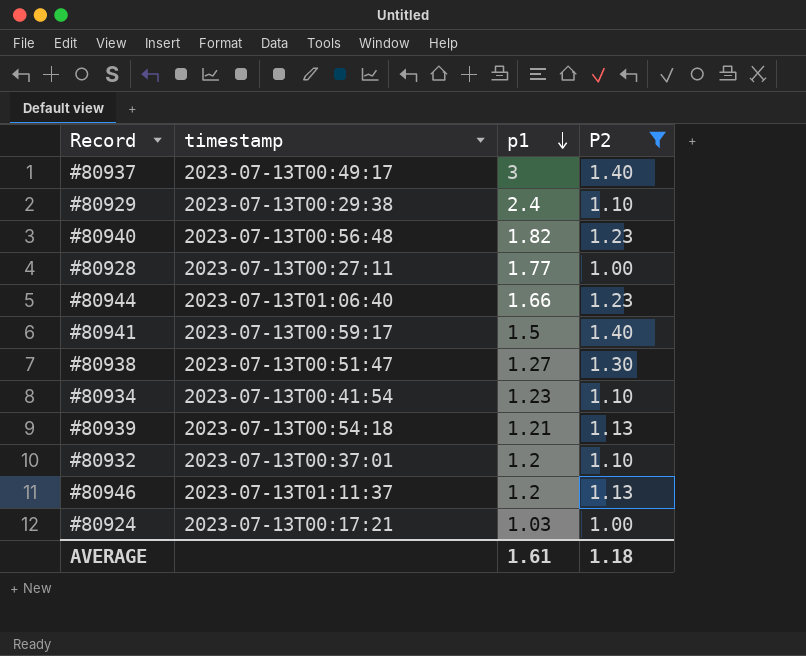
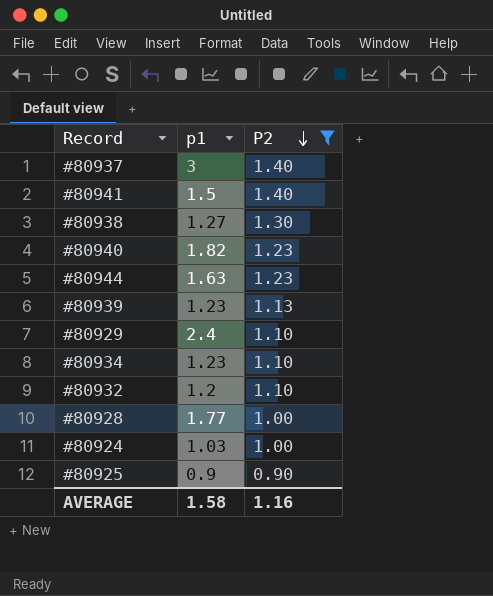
row order: p1 descending -> P2 descending
column timestamp | position: 2 -> none
row #80946: 2023-07-13T01:11:37 | 1.2 | 1.13 -> none
#80944 | p1: 1.66 -> 1.63
#80939 | p1: 1.21 -> 1.23
row #80925: none -> 0.9 | 0.90
AVERAGE | p1: 1.61 -> 1.58
AVERAGE | P2: 1.18 -> 1.16

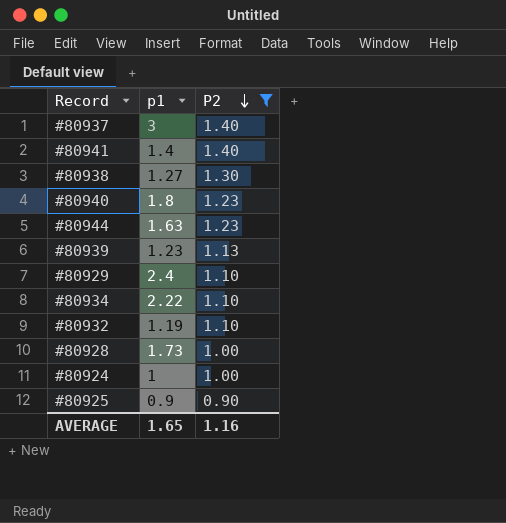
#80941 | p1: 1.5 -> 1.4
#80940 | p1: 1.82 -> 1.8
#80934 | p1: 1.23 -> 2.22
#80932 | p1: 1.2 -> 1.19
#80928 | p1: 1.77 -> 1.73
#80924 | p1: 1.03 -> 1
AVERAGE | p1: 1.58 -> 1.65

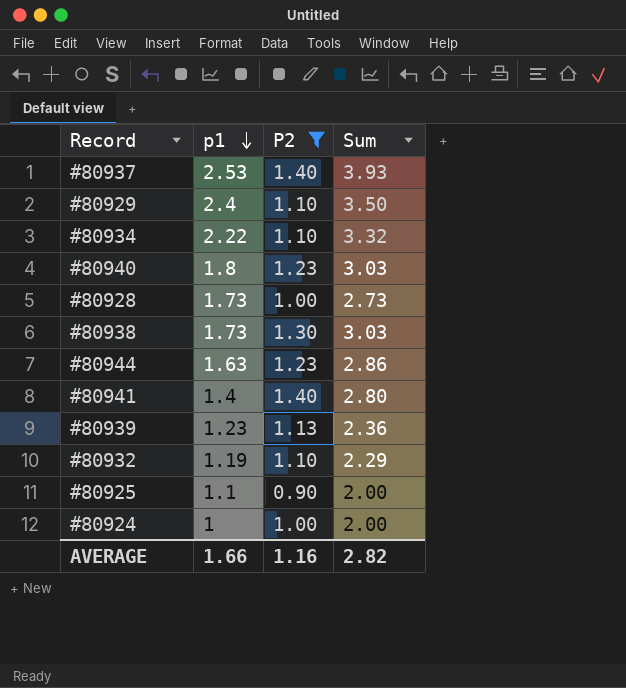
row order: P2 descending -> p1 descending
column Sum | formula: none -> [p1] + [P2]
#80937 | p1: 3 -> 2.53
#80938 | p1: 1.27 -> 1.73
#80925 | p1: 0.9 -> 1.1
AVERAGE | p1: 1.65 -> 1.66

